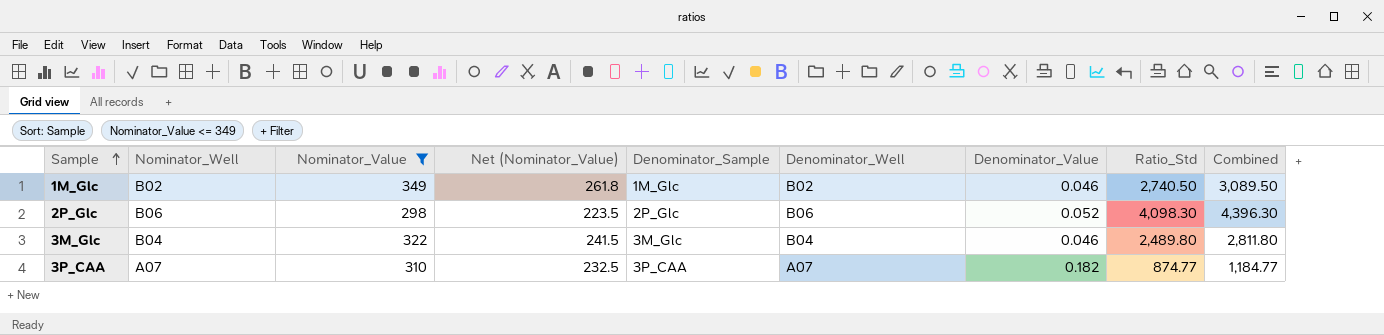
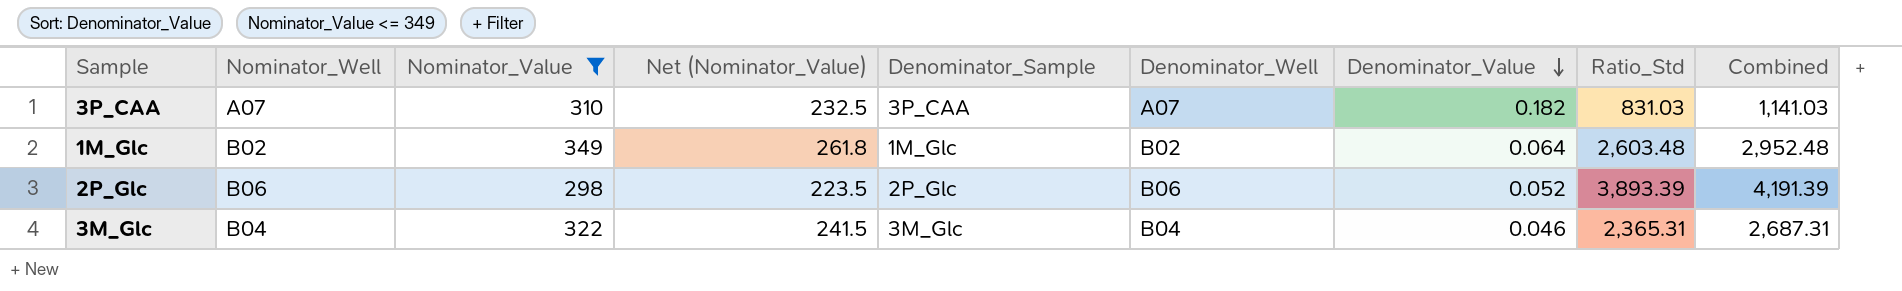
row order: Sample ascending -> Denominator_Value descending
3P_CAA | Ratio_Std: 874.77 -> 831.03
3P_CAA | Combined: 1,184.77 -> 1,141.03
1M_Glc | Denominator_Value: 0.046 -> 0.064
1M_Glc | Ratio_Std: 2,740.50 -> 2,603.48
1M_Glc | Combined: 3,089.50 -> 2,952.48
2P_Glc | Ratio_Std: 4,098.30 -> 3,893.39
2P_Glc | Combined: 4,396.30 -> 4,191.39
3M_Glc | Ratio_Std: 2,489.80 -> 2,365.31
3M_Glc | Combined: 2,811.80 -> 2,687.31

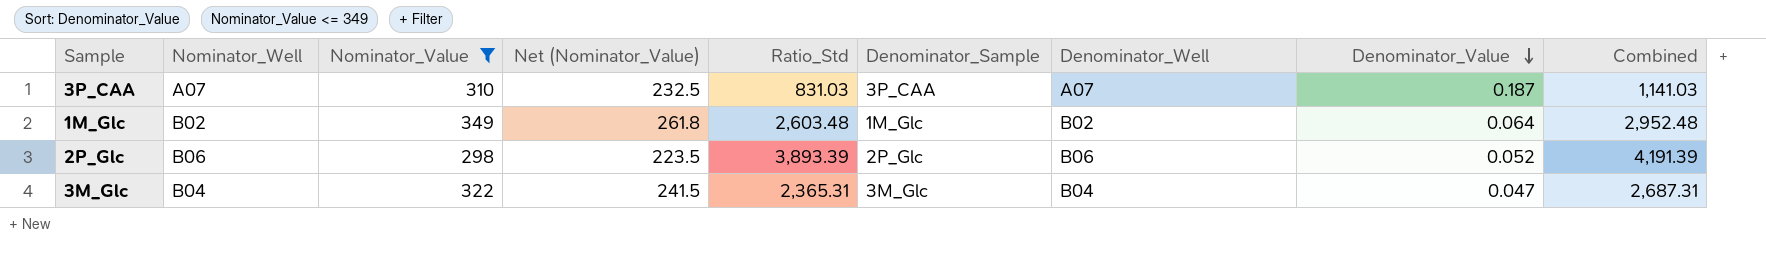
column Ratio_Std | position: 8 -> 5
3P_CAA | Denominator_Value: 0.182 -> 0.187
3M_Glc | Denominator_Value: 0.046 -> 0.047

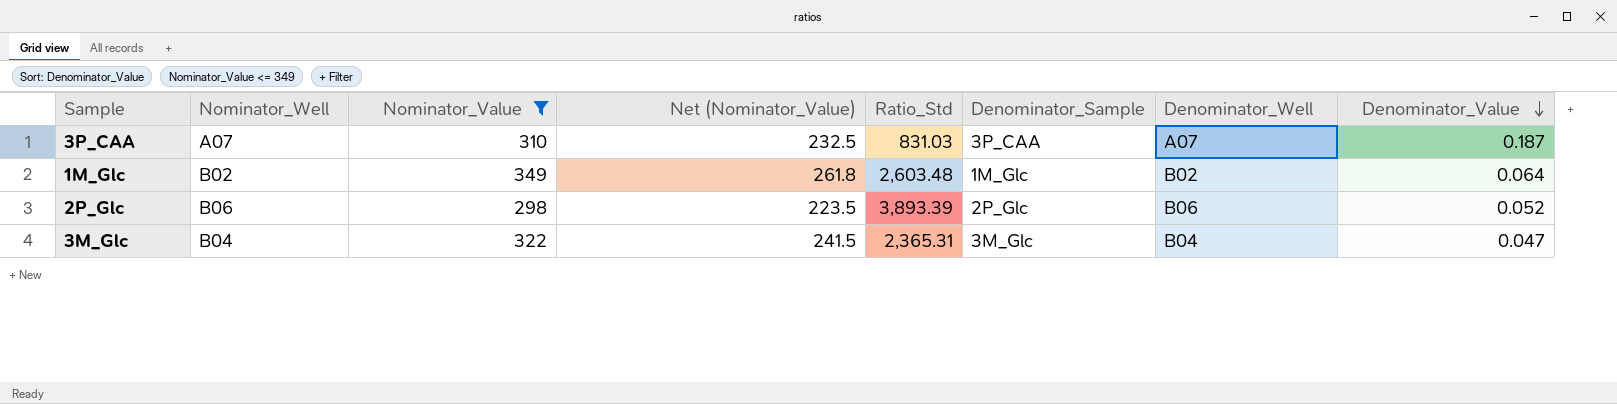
column Combined | formula: [Nominator_Value] + [Ratio_Std] -> none

